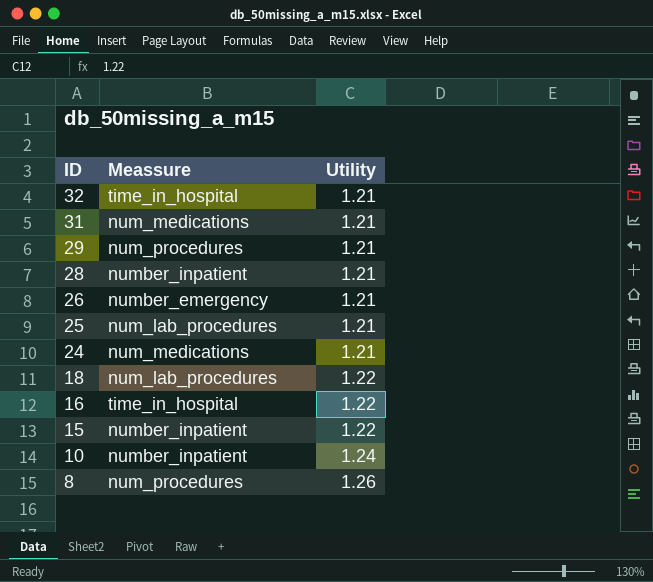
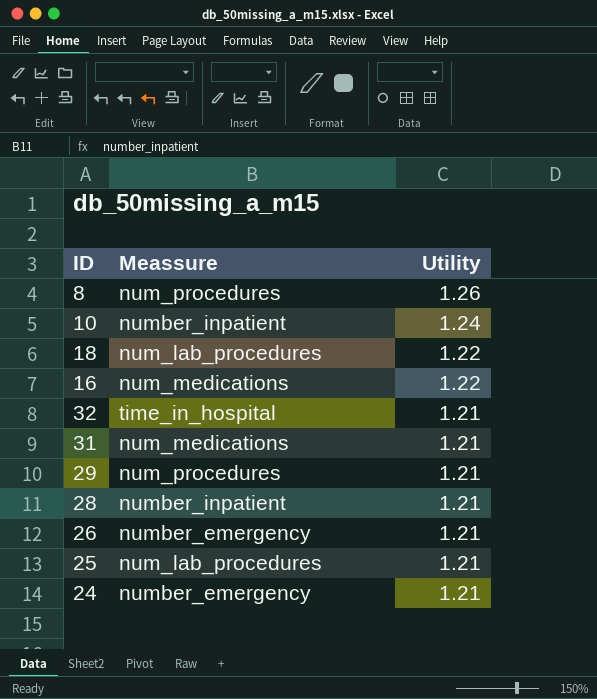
row order: ID descending -> Utility descending
row 15: number_inpatient | 1.22 -> none
16 | Meassure: time_in_hospital -> num_medications
24 | Meassure: num_medications -> number_emergency

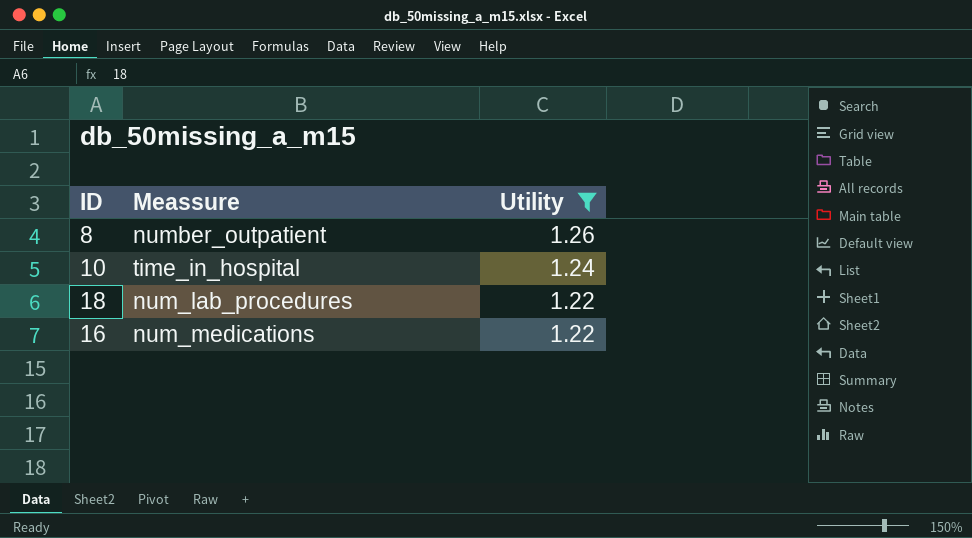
filter: none -> Utility != 1.21
8 | Meassure: num_procedures -> number_outpatient
10 | Meassure: number_inpatient -> time_in_hospital

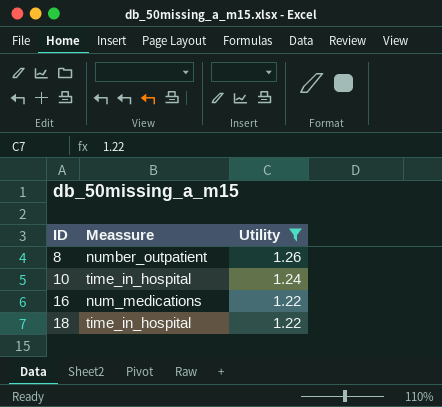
row order: Utility descending -> ID ascending
18 | Meassure: num_lab_procedures -> time_in_hospital

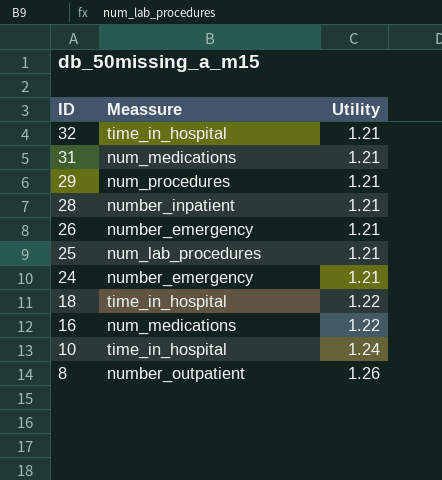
filter: Utility != 1.21 -> none
row order: ID ascending -> ID descending

